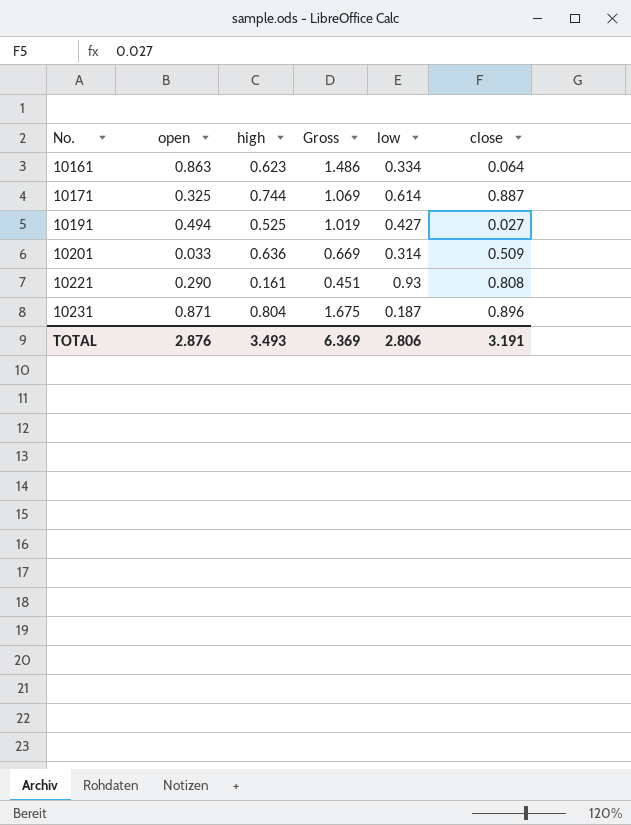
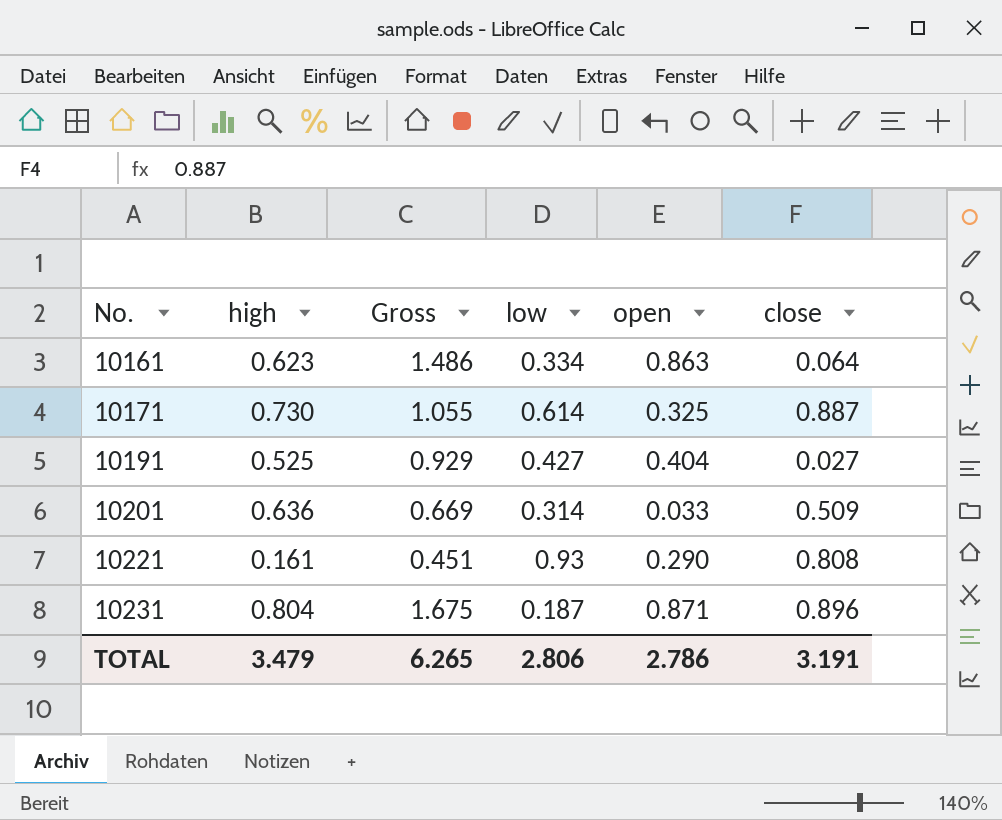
column open | position: 2 -> 5
10171 | high: 0.744 -> 0.730
10171 | Gross: 1.069 -> 1.055
10191 | Gross: 1.019 -> 0.929
10191 | open: 0.494 -> 0.404
TOTAL | high: 3.493 -> 3.479
TOTAL | Gross: 6.369 -> 6.265
TOTAL | open: 2.876 -> 2.786

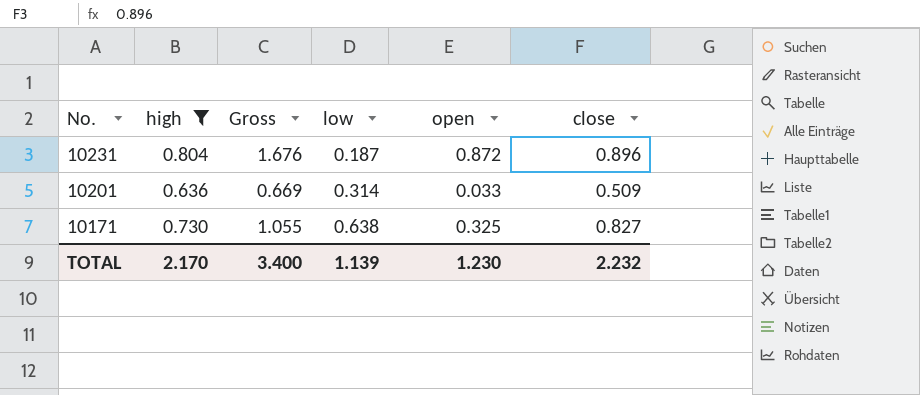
filter: none -> high >= 0.636
row order: No. ascending -> No. descending
10231 | Gross: 1.675 -> 1.676
10231 | open: 0.871 -> 0.872
10171 | low: 0.614 -> 0.638
10171 | close: 0.887 -> 0.827
TOTAL | high: 3.479 -> 2.170
TOTAL | Gross: 6.265 -> 3.400
TOTAL | low: 2.806 -> 1.139
TOTAL | open: 2.786 -> 1.230
TOTAL | close: 3.191 -> 2.232

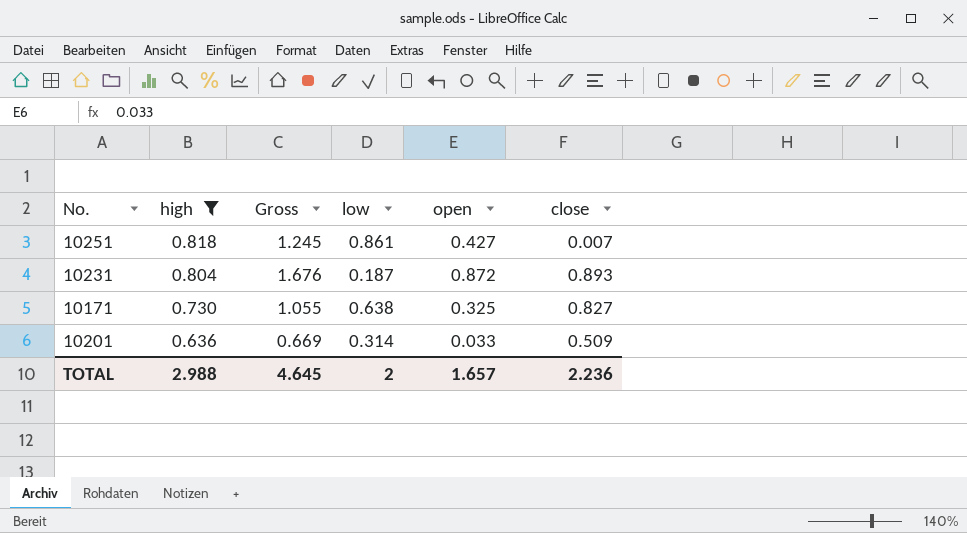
row order: No. descending -> high descending
row 10251: none -> 0.818 | 1.245 | 0.861 | 0.427 | 0.007
10231 | close: 0.896 -> 0.893
TOTAL | high: 2.170 -> 2.988
TOTAL | Gross: 3.400 -> 4.645
TOTAL | low: 1.139 -> 2
TOTAL | open: 1.230 -> 1.657
TOTAL | close: 2.232 -> 2.236

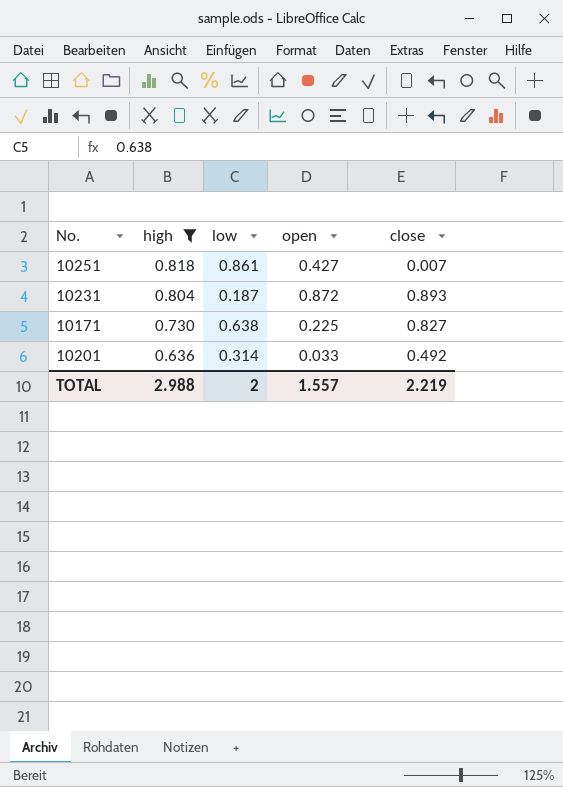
column Gross | formula: [high] + [open] -> none
10171 | open: 0.325 -> 0.225
10201 | close: 0.509 -> 0.492
TOTAL | open: 1.657 -> 1.557
TOTAL | close: 2.236 -> 2.219

